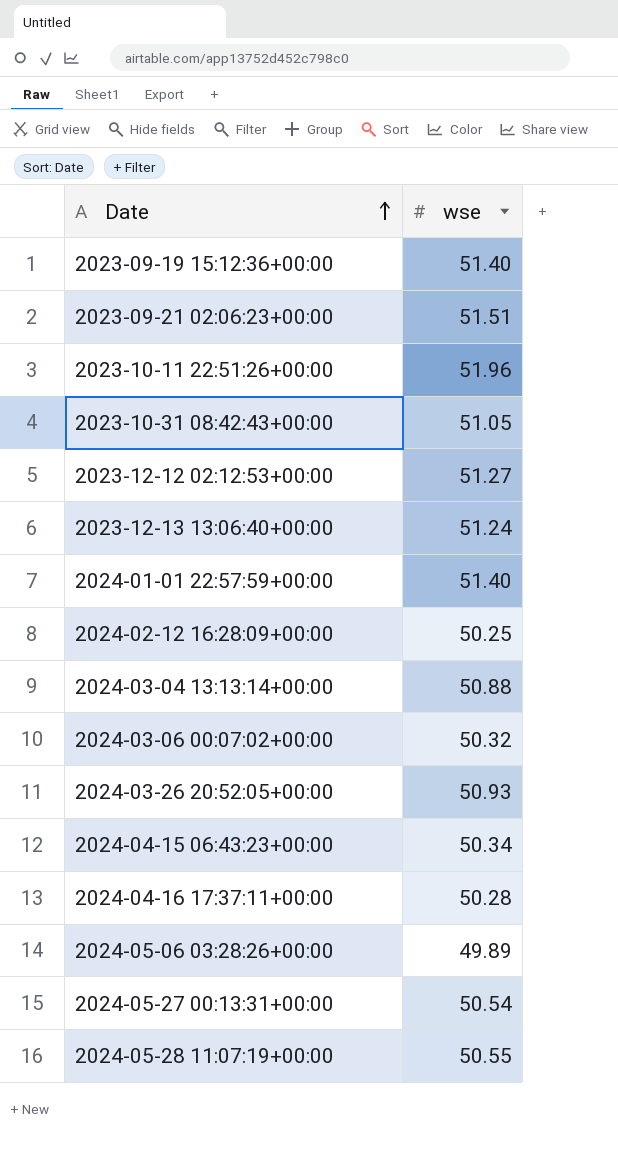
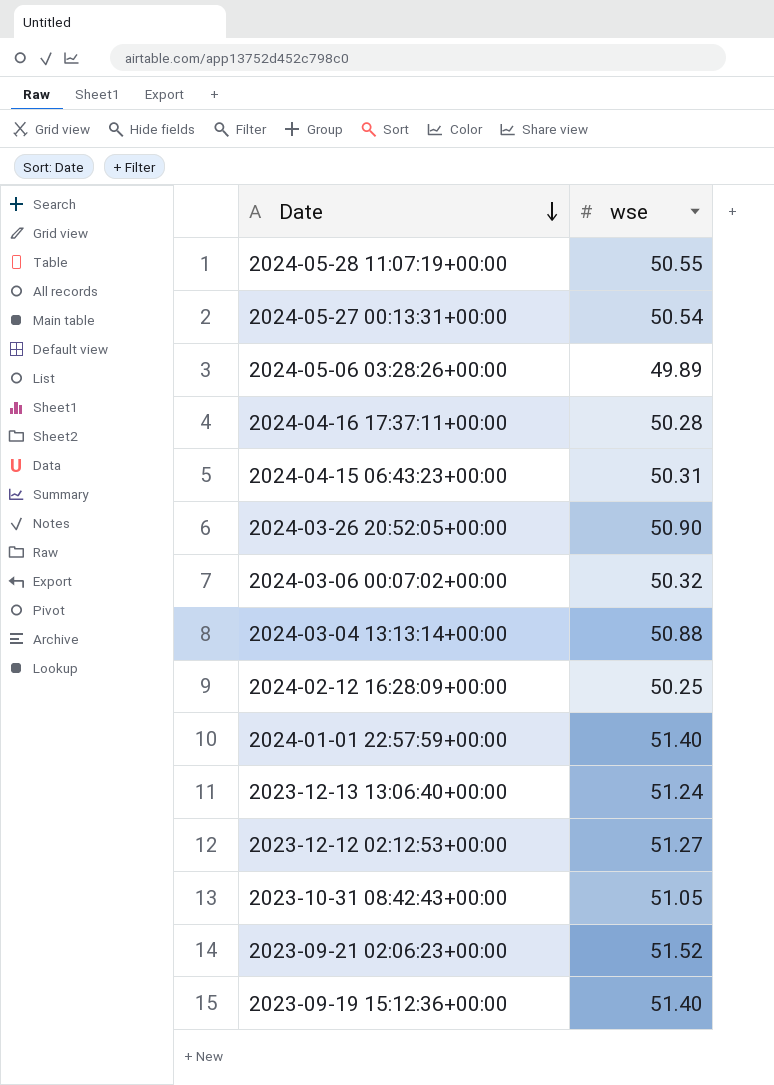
row order: Date ascending -> Date descending
row 2023-10-11 22:51:26+00:00: 51.96 -> none
2024-04-15 06:43:23+00:00 | wse: 50.34 -> 50.31
2024-03-26 20:52:05+00:00 | wse: 50.93 -> 50.90
2023-09-21 02:06:23+00:00 | wse: 51.51 -> 51.52

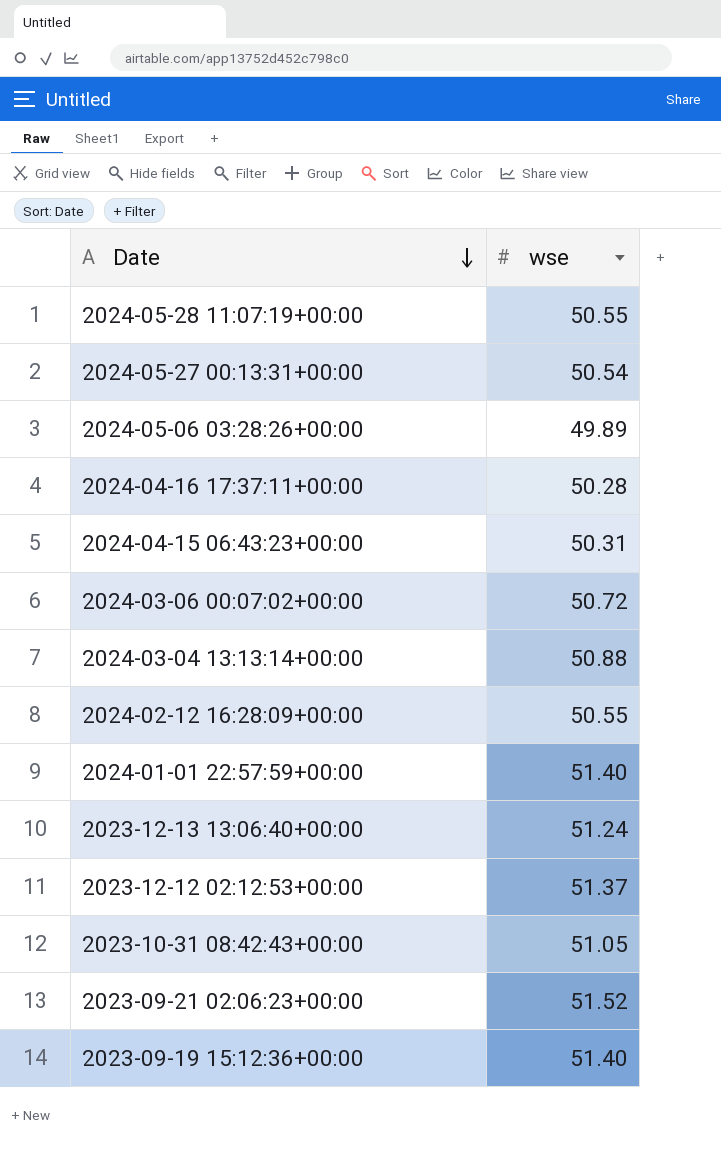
row 2024-03-26 20:52:05+00:00: 50.90 -> none
2024-03-06 00:07:02+00:00 | wse: 50.32 -> 50.72
2024-02-12 16:28:09+00:00 | wse: 50.25 -> 50.55
2023-12-12 02:12:53+00:00 | wse: 51.27 -> 51.37

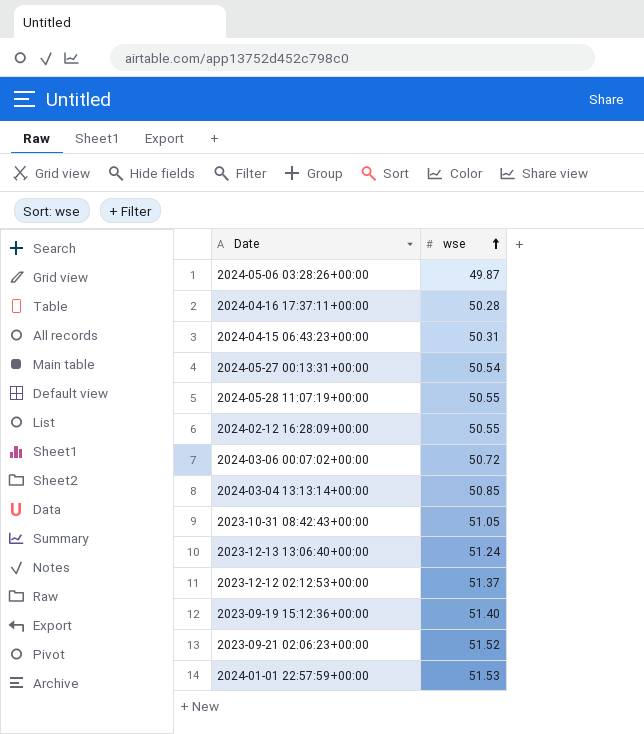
row order: Date descending -> wse ascending
2024-05-06 03:28:26+00:00 | wse: 49.89 -> 49.87
2024-03-04 13:13:14+00:00 | wse: 50.88 -> 50.85
2024-01-01 22:57:59+00:00 | wse: 51.40 -> 51.53

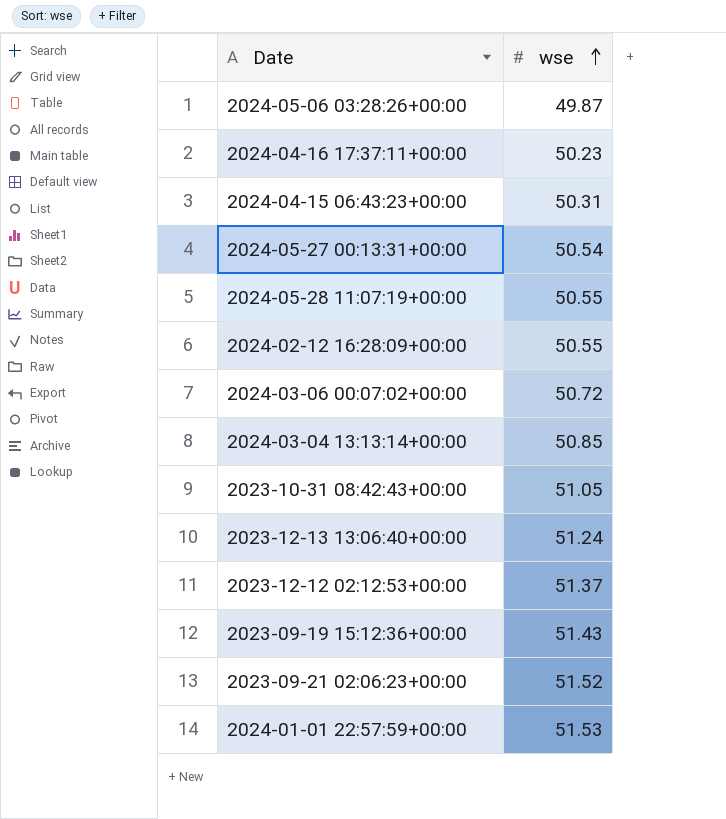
2024-04-16 17:37:11+00:00 | wse: 50.28 -> 50.23
2023-09-19 15:12:36+00:00 | wse: 51.40 -> 51.43

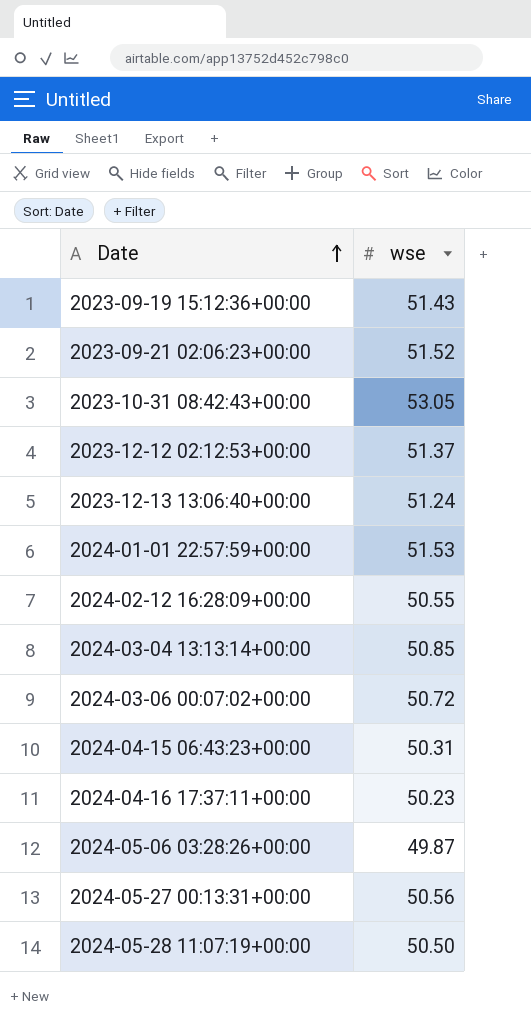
row order: wse ascending -> Date ascending
2023-10-31 08:42:43+00:00 | wse: 51.05 -> 53.05
2024-05-27 00:13:31+00:00 | wse: 50.54 -> 50.56
2024-05-28 11:07:19+00:00 | wse: 50.55 -> 50.50

